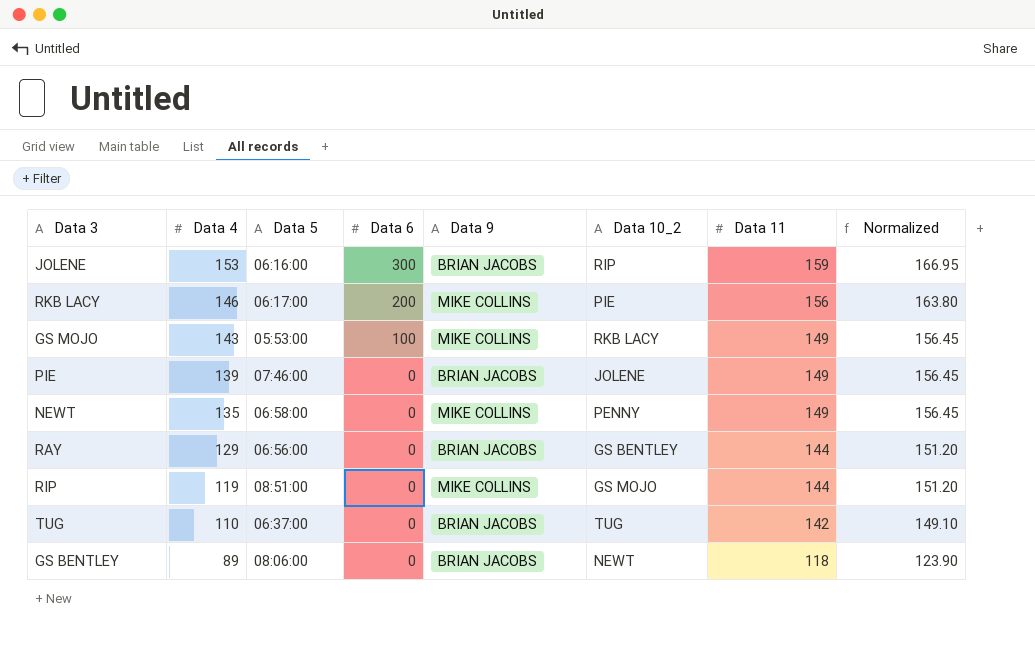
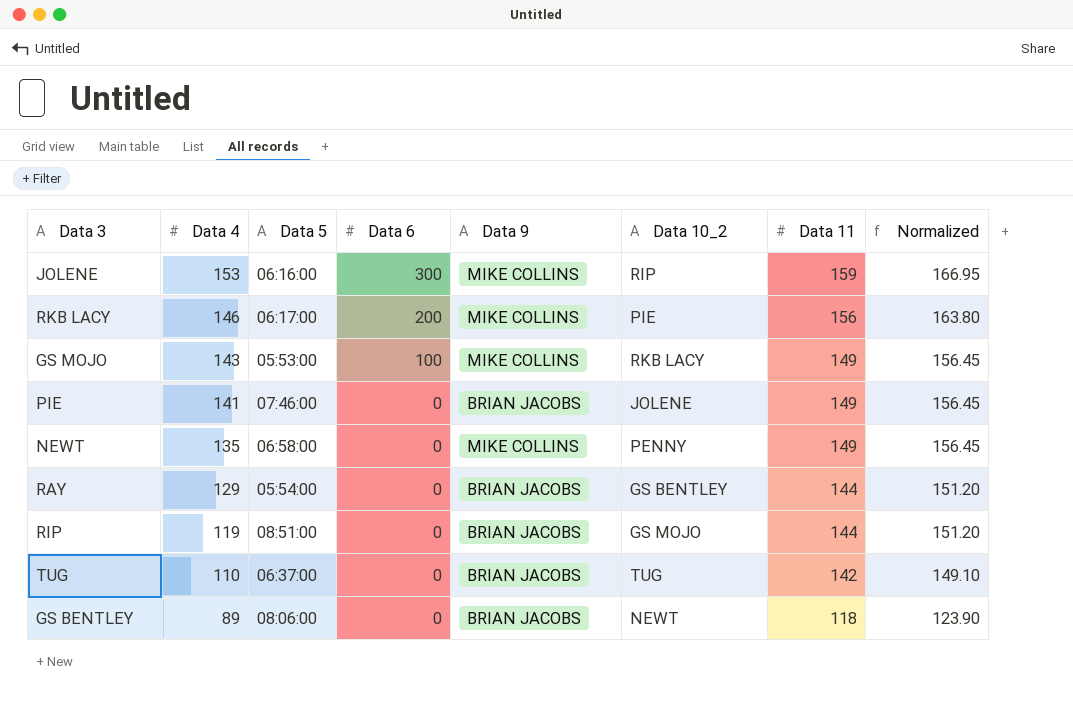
JOLENE | Data 9: BRIAN JACOBS -> MIKE COLLINS
PIE | Data 4: 139 -> 141
RAY | Data 5: 06:56:00 -> 05:54:00
RIP | Data 9: MIKE COLLINS -> BRIAN JACOBS

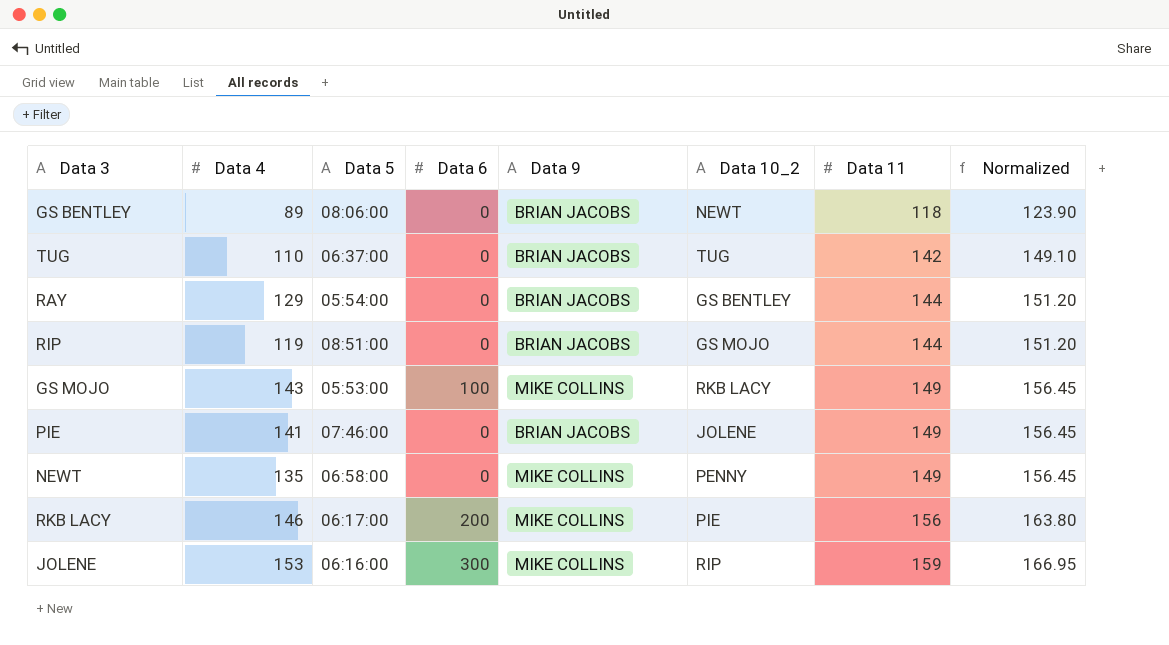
row order: Data 4 descending -> Data 11 ascending

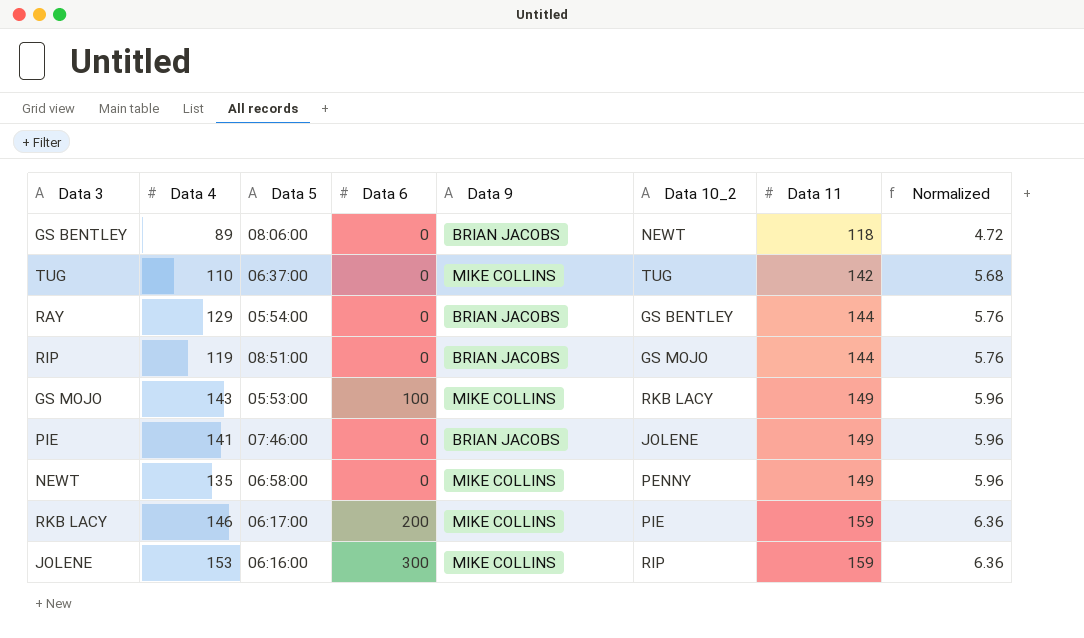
column Normalized | formula: [Data 11] * 1.05 -> [Data 11] * 0.04
TUG | Data 9: BRIAN JACOBS -> MIKE COLLINS
RKB LACY | Data 11: 156 -> 159

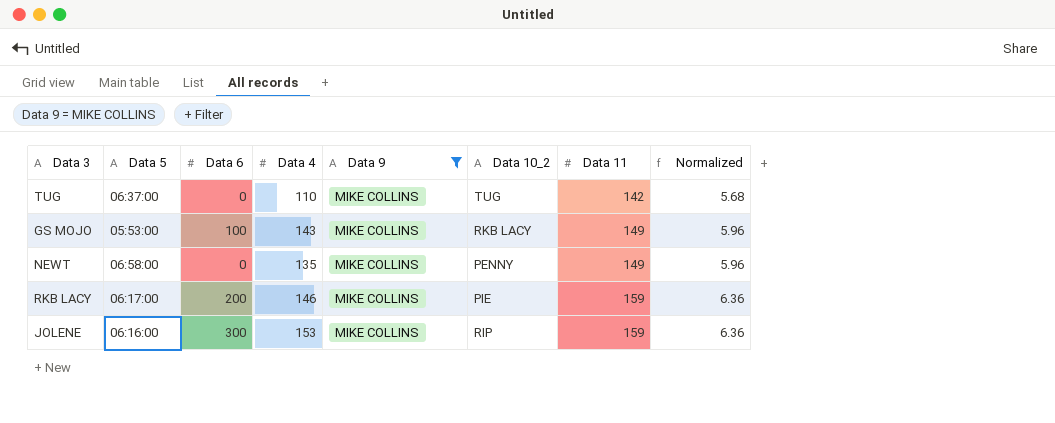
filter: none -> Data 9 = MIKE COLLINS
column Data 4 | position: 2 -> 4

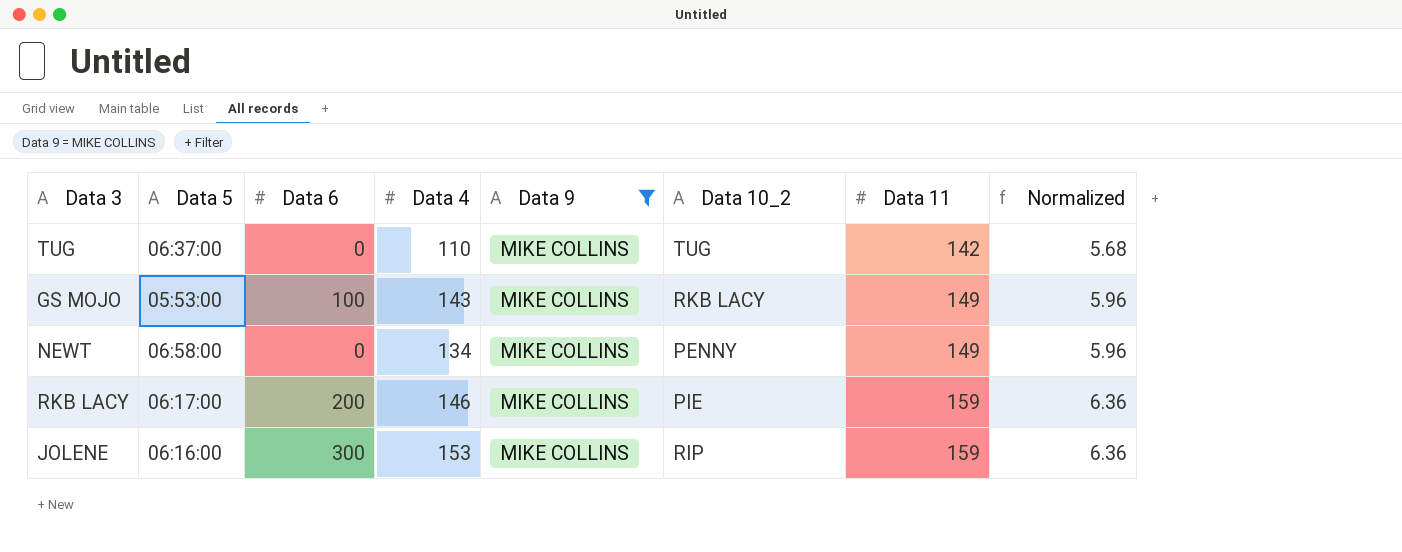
NEWT | Data 4: 135 -> 134

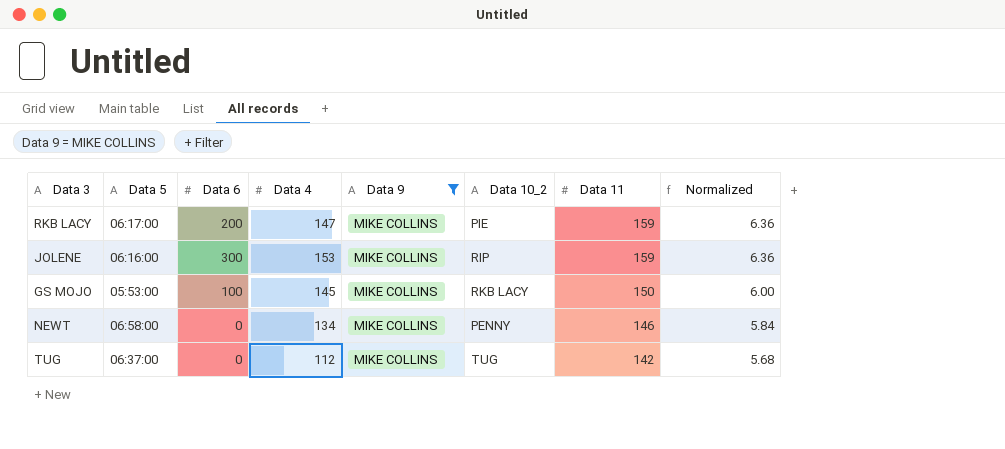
row order: Data 11 ascending -> Data 11 descending
RKB LACY | Data 4: 146 -> 147
GS MOJO | Data 4: 143 -> 145
GS MOJO | Data 11: 149 -> 150
GS MOJO | Normalized: 5.96 -> 6.00
NEWT | Data 11: 149 -> 146
NEWT | Normalized: 5.96 -> 5.84
TUG | Data 4: 110 -> 112

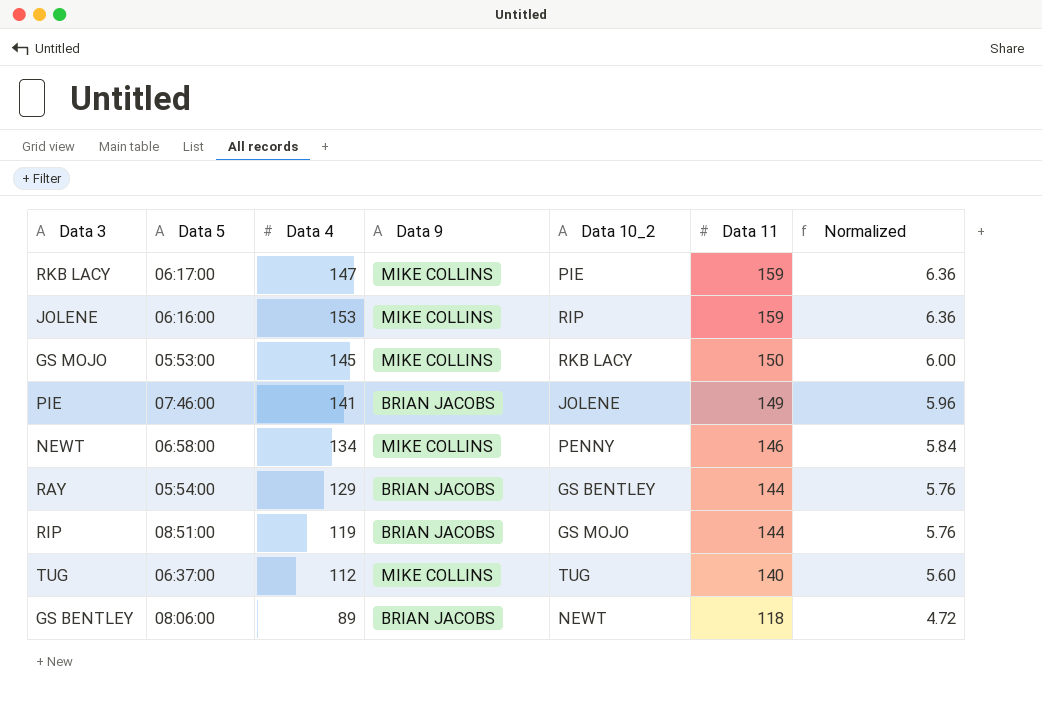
filter: Data 9 = MIKE COLLINS -> none
column Data 6 | position: 3 -> none
TUG | Data 11: 142 -> 140
TUG | Normalized: 5.68 -> 5.60

